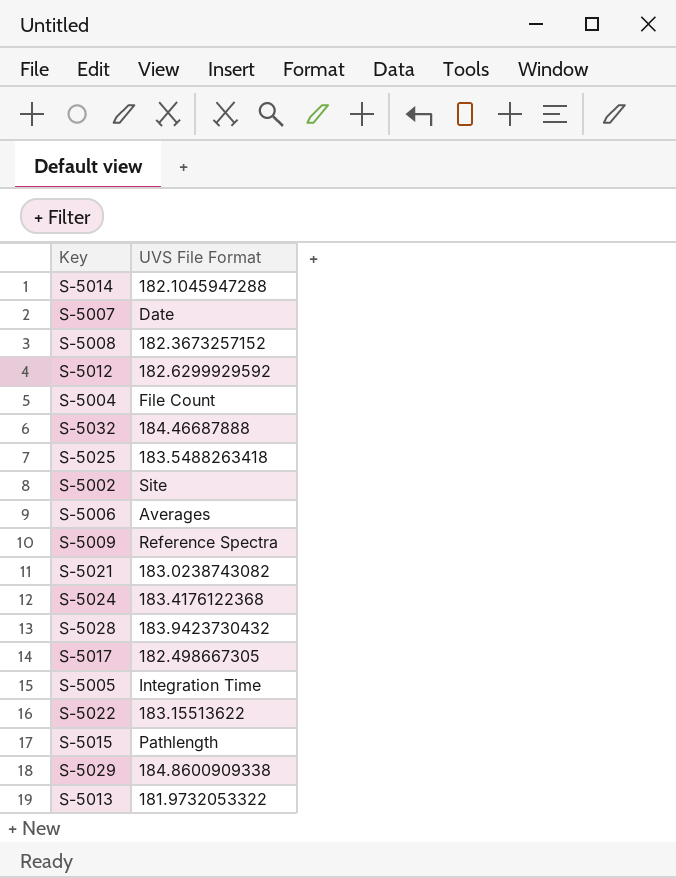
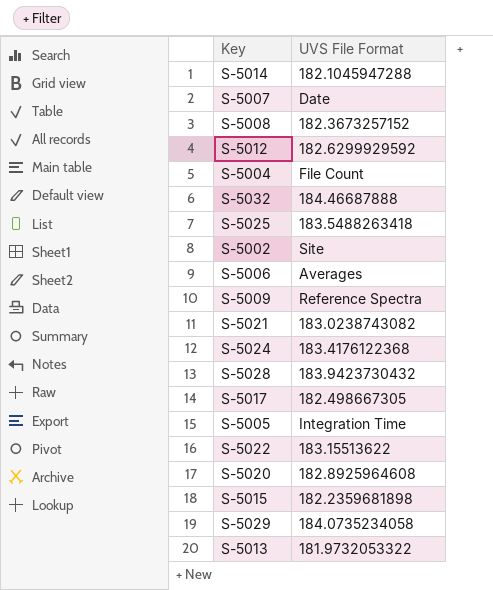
row S-5020: none -> 182.8925964608
S-5015 | UVS File Format: Pathlength -> 182.2359681898
S-5029 | UVS File Format: 184.8600909338 -> 184.0735234058

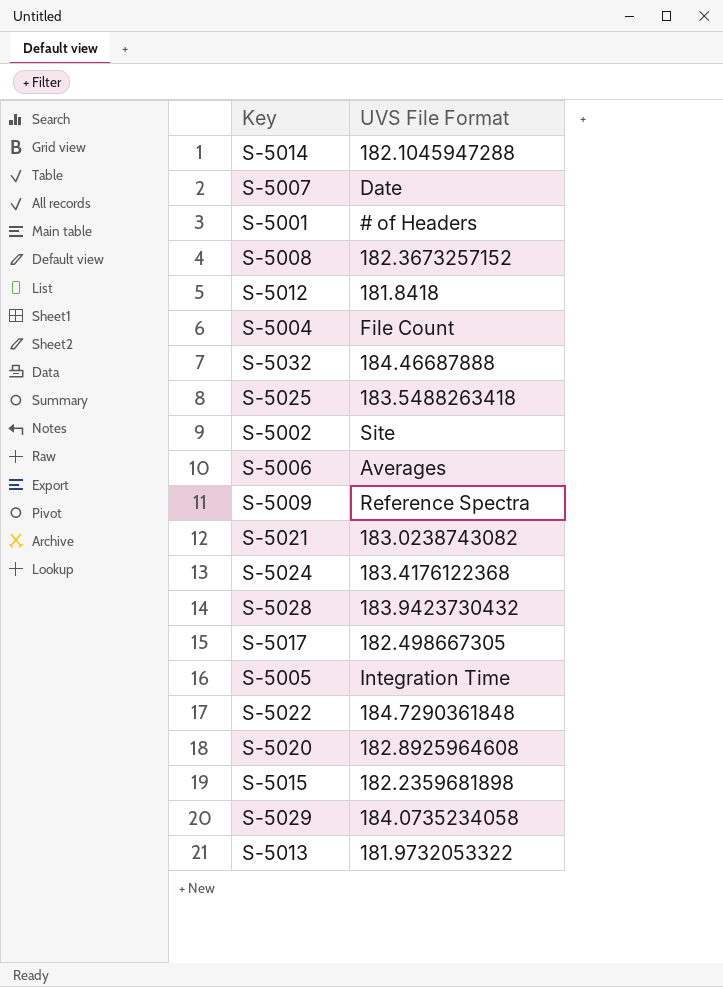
row S-5001: none -> # of Headers
S-5012 | UVS File Format: 182.6299929592 -> 181.8418
S-5022 | UVS File Format: 183.15513622 -> 184.7290361848

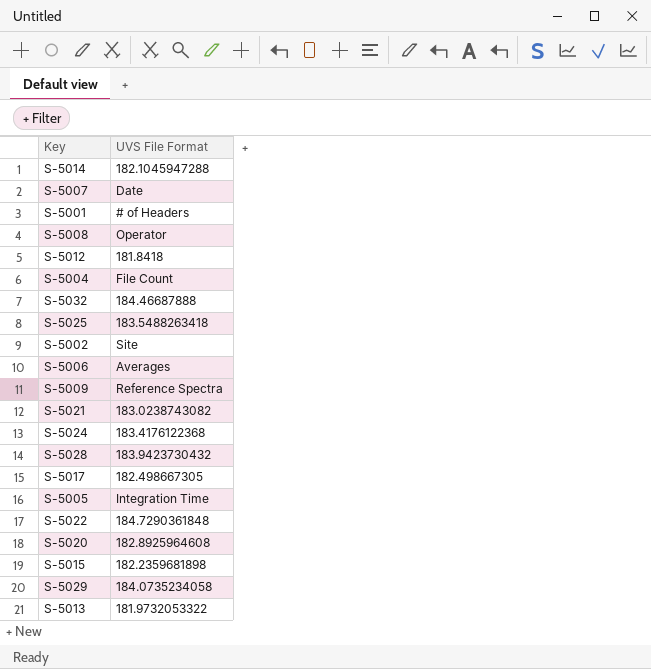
S-5008 | UVS File Format: 182.3673257152 -> Operator

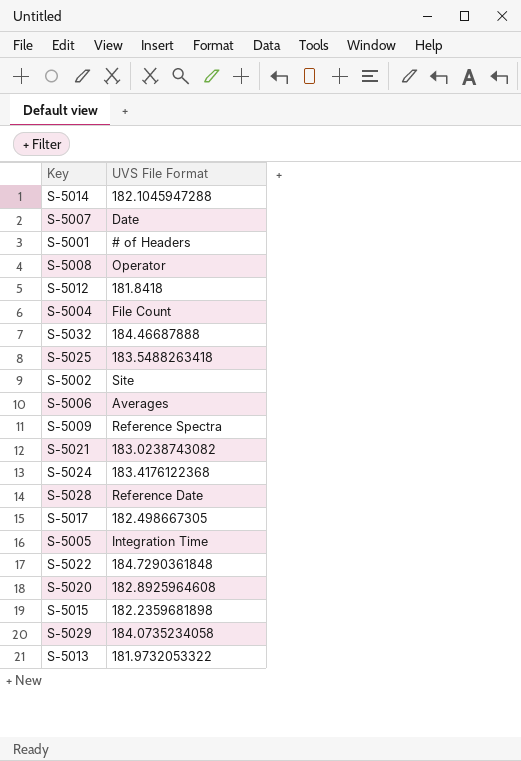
S-5028 | UVS File Format: 183.9423730432 -> Reference Date

